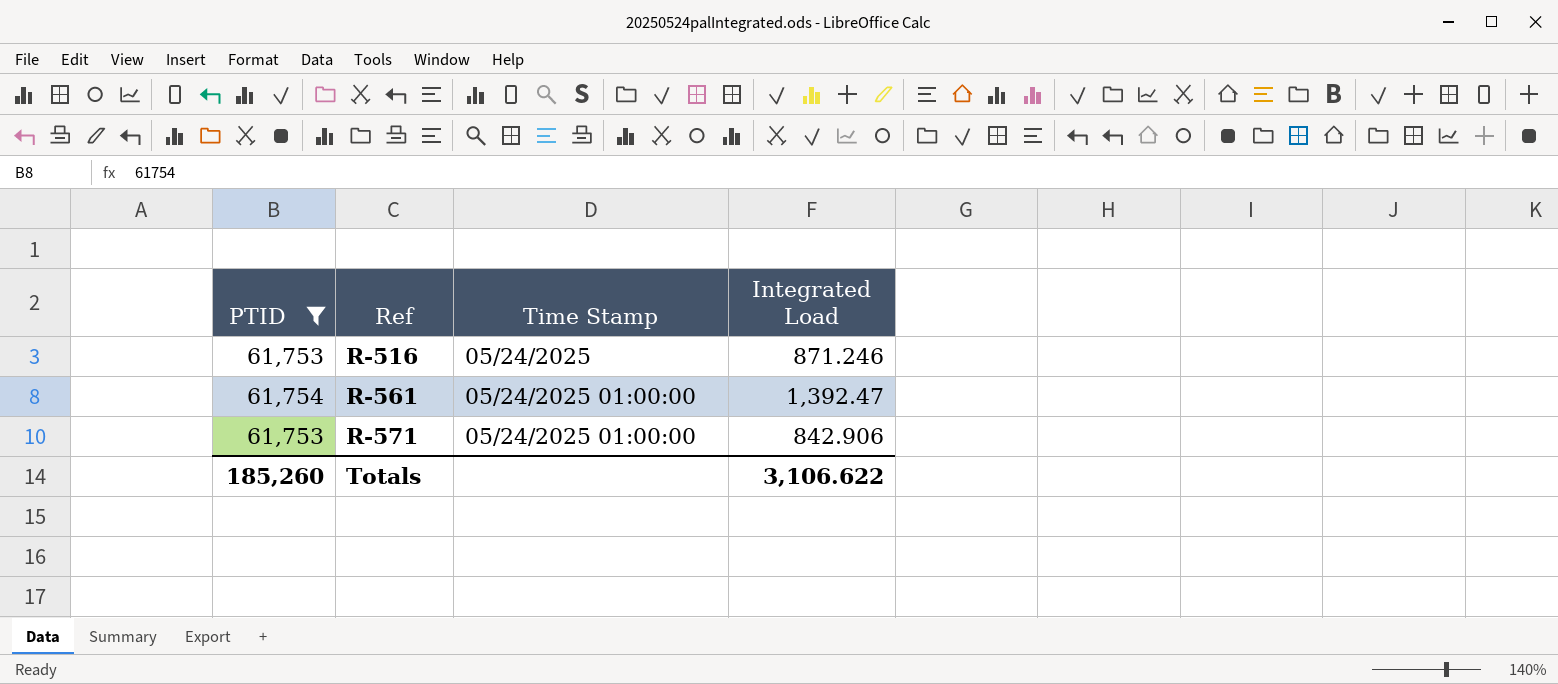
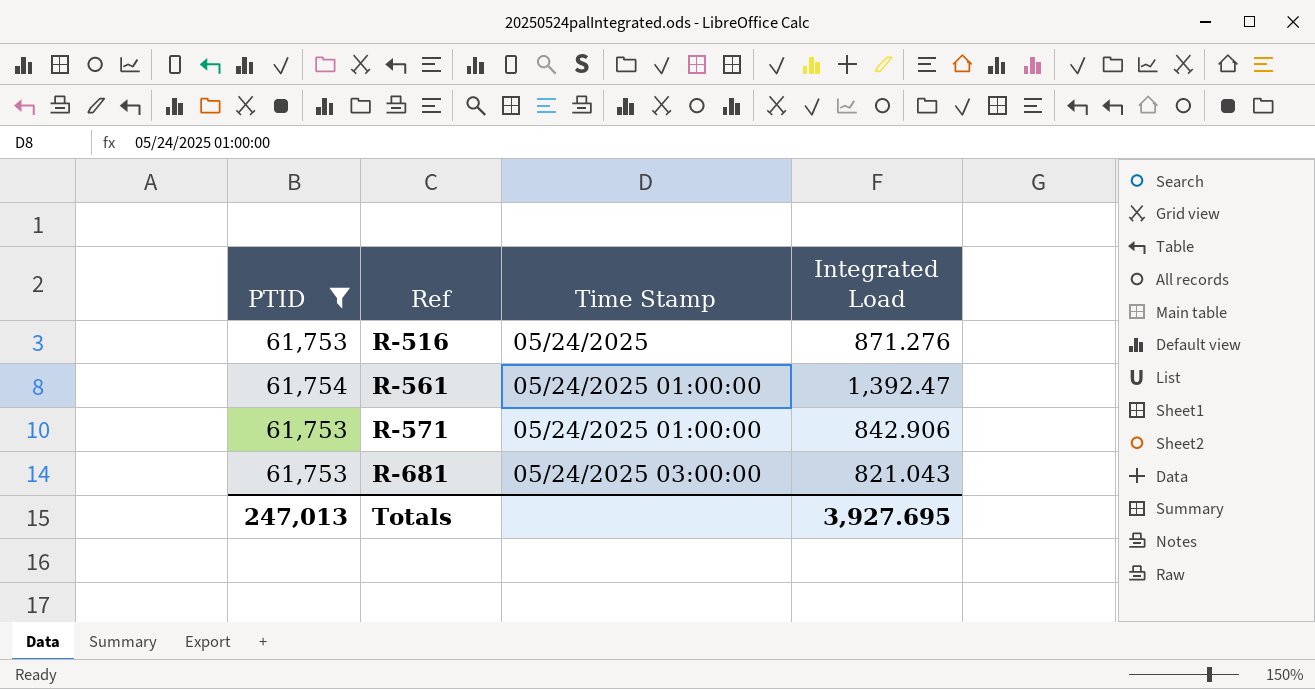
R-516 | Integrated Load: 871.246 -> 871.276
row R-681: none -> 61,753 | 05/24/2025 03:00:00 | 821.043
Totals | PTID: 185,260 -> 247,013
Totals | Integrated Load: 3,106.622 -> 3,927.695

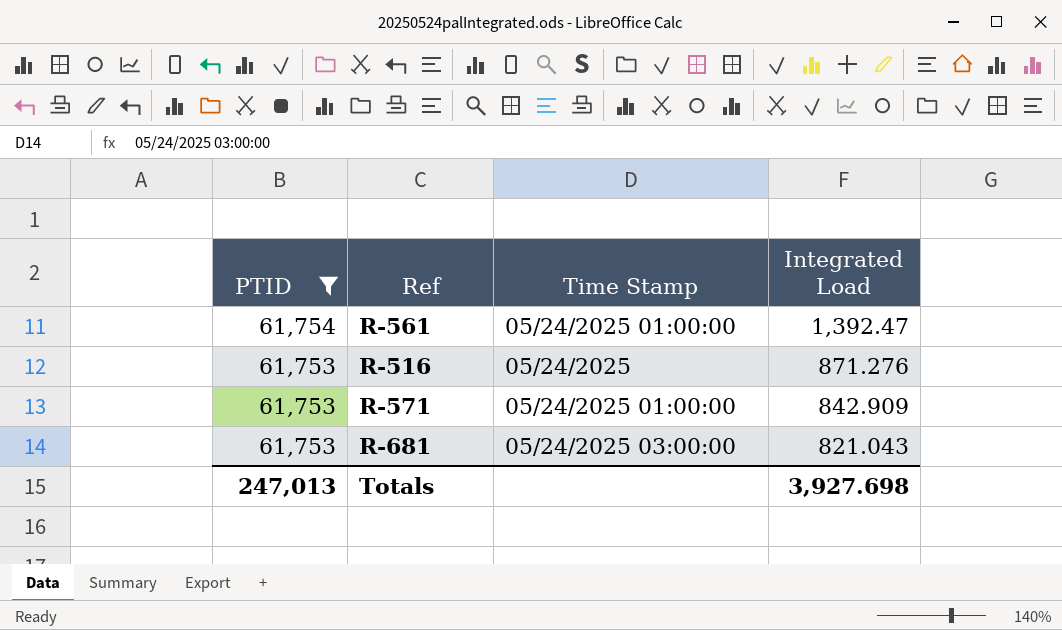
row order: Ref ascending -> PTID descending
R-571 | Integrated Load: 842.906 -> 842.909
Totals | Integrated Load: 3,927.695 -> 3,927.698

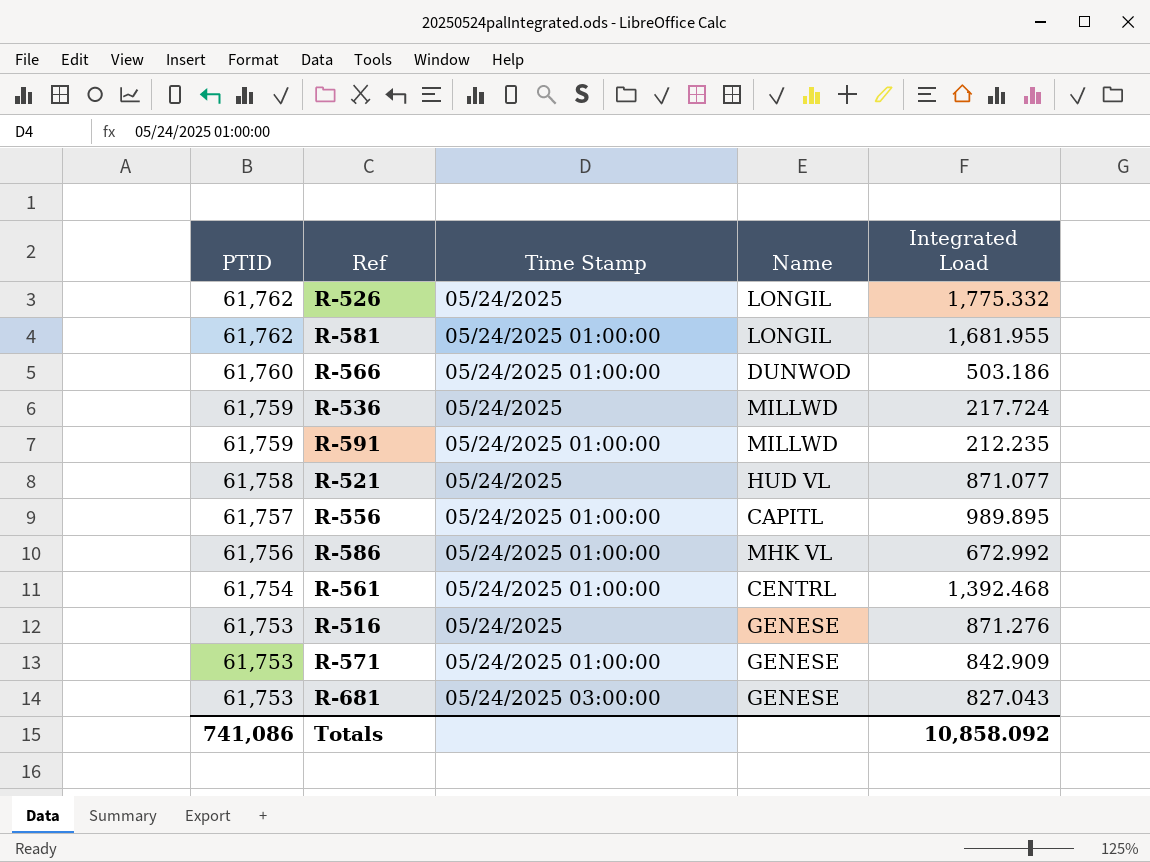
filter: PTID <= 61,754 -> none
column Name | position: none -> 4
R-561 | Integrated Load: 1,392.47 -> 1,392.468
R-681 | Integrated Load: 821.043 -> 827.043
Totals | PTID: 247,013 -> 741,086
Totals | Integrated Load: 3,927.698 -> 10,858.092

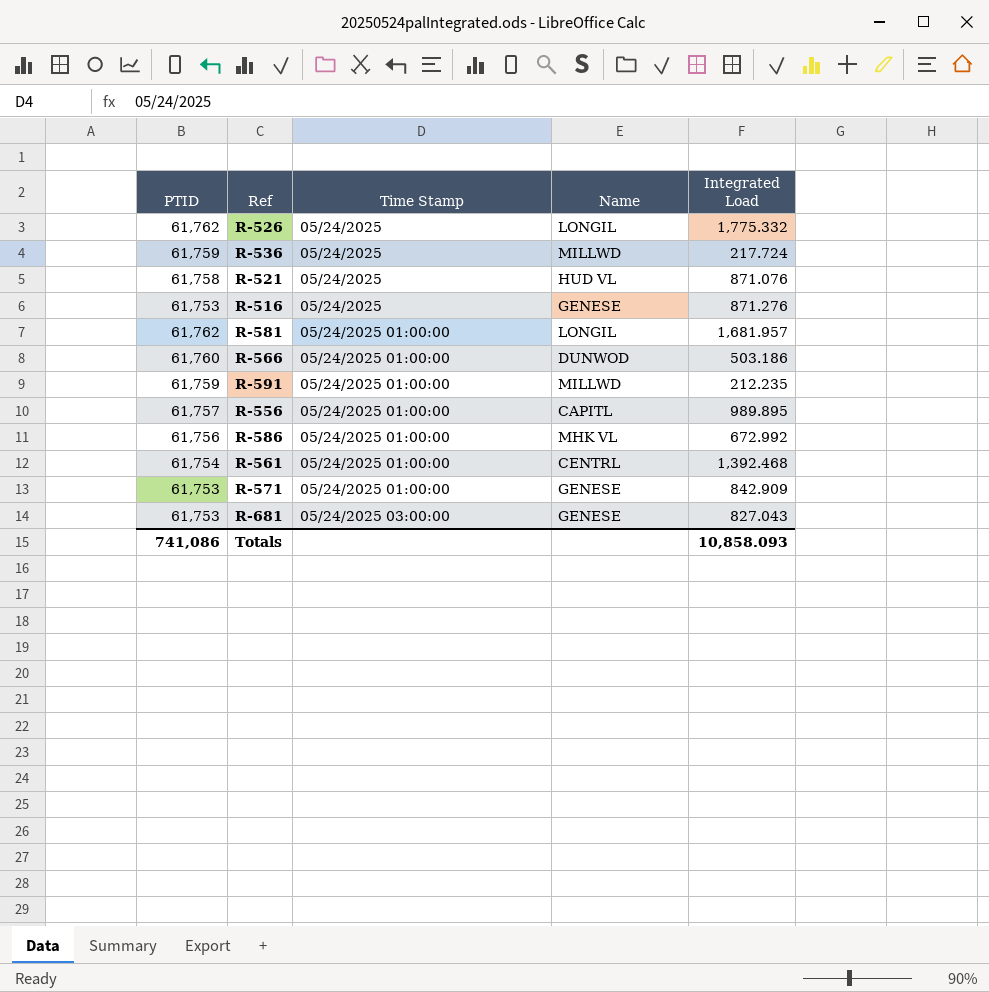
row order: PTID descending -> Time Stamp ascending
R-521 | Integrated Load: 871.077 -> 871.076
R-581 | Integrated Load: 1,681.955 -> 1,681.957
Totals | Integrated Load: 10,858.092 -> 10,858.093

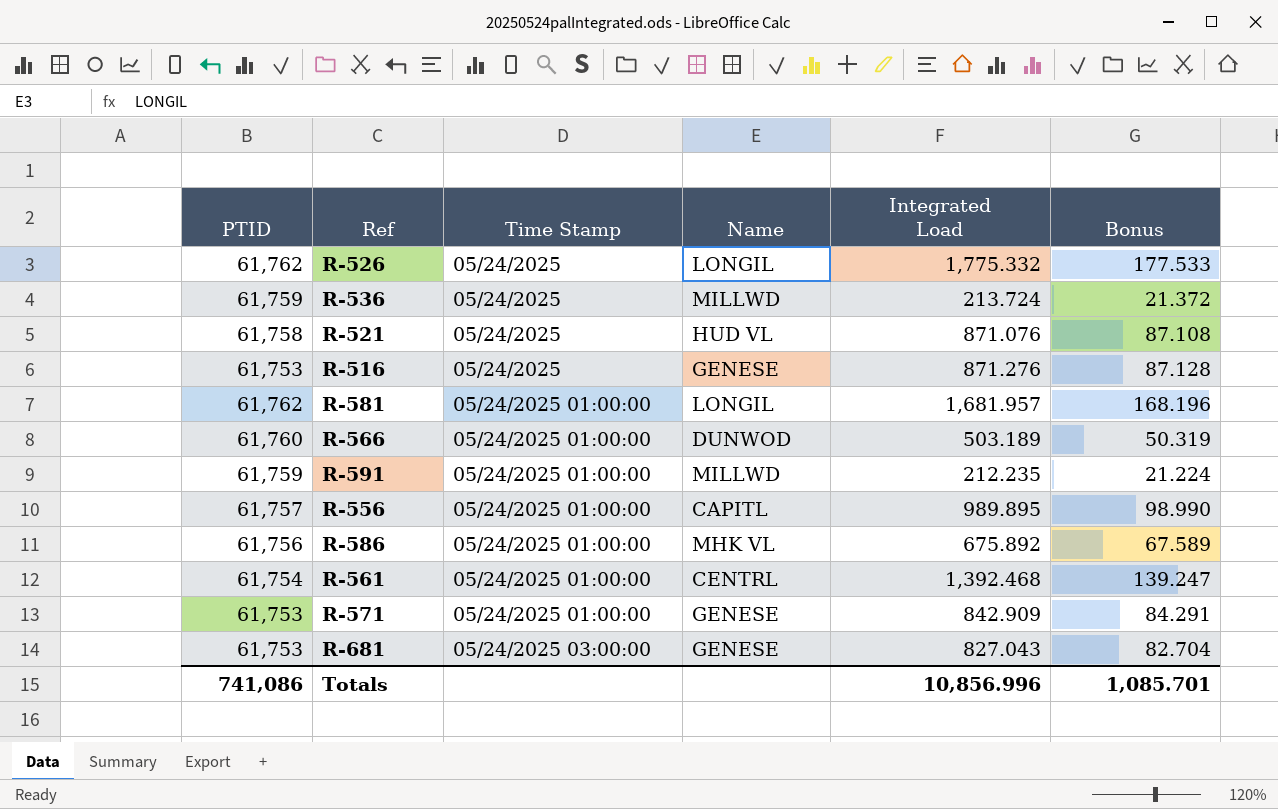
column Bonus | formula: none -> [Integrated Load] * 0.1
R-536 | Integrated Load: 217.724 -> 213.724
R-566 | Integrated Load: 503.186 -> 503.189
R-586 | Integrated Load: 672.992 -> 675.892
Totals | Integrated Load: 10,858.093 -> 10,856.996

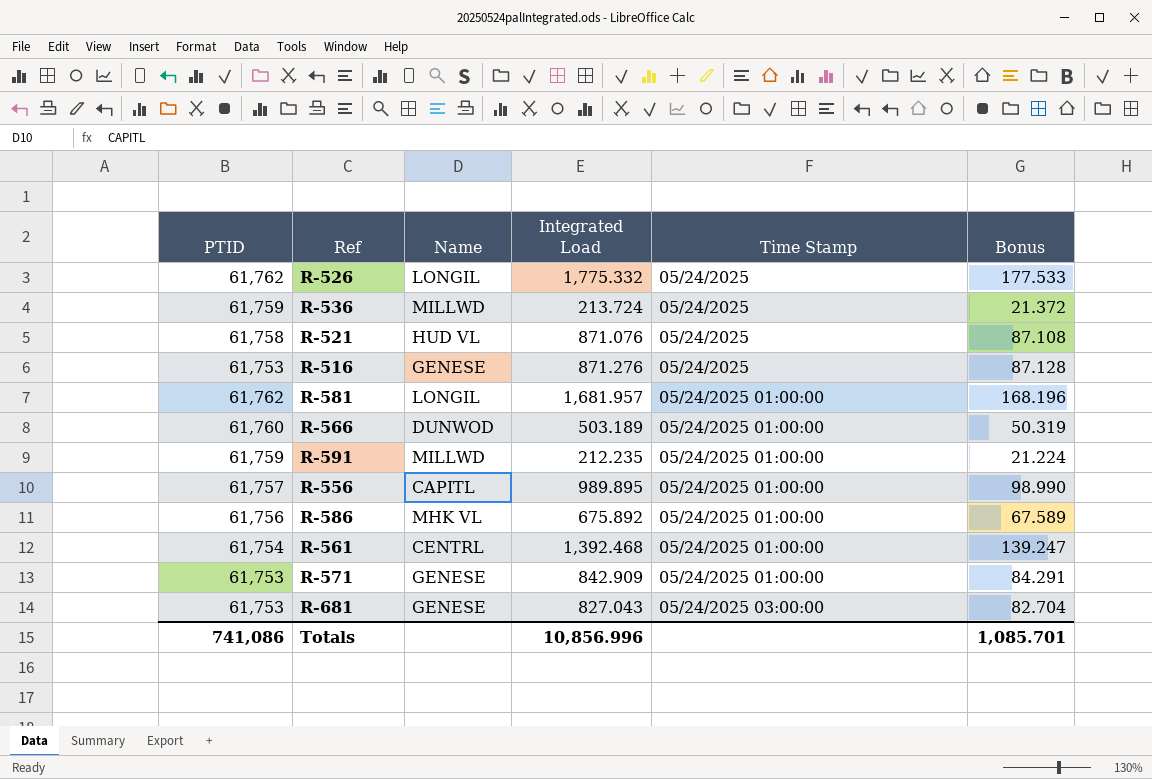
column Time Stamp | position: 3 -> 5

